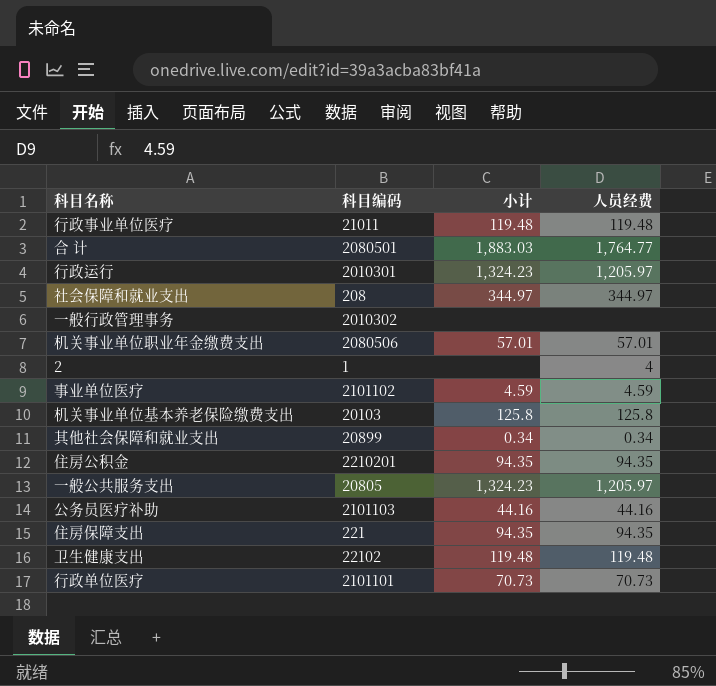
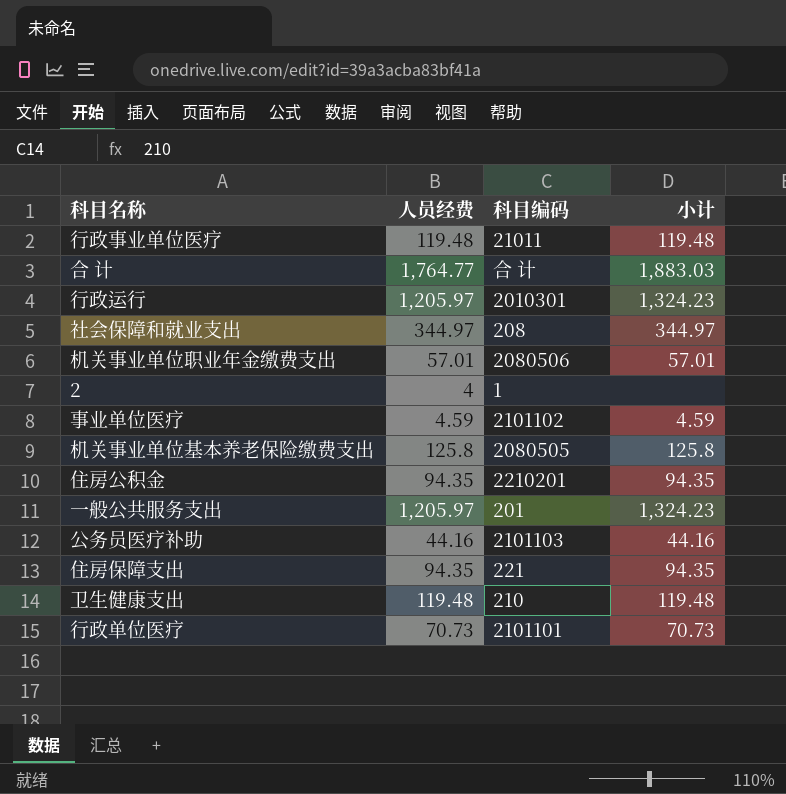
column 人员经费 | position: 4 -> 2
row 一般行政管理事务: 2010302 | none | none -> none
row 其他社会保障和就业支出: 20899 | 0.34 | 0.34 -> none
合 计 | 科目编码: 2080501 -> 合 计
机关事业单位基本养老保险缴费支出 | 科目编码: 20103 -> 2080505
一般公共服务支出 | 科目编码: 20805 -> 201
卫生健康支出 | 科目编码: 22102 -> 210

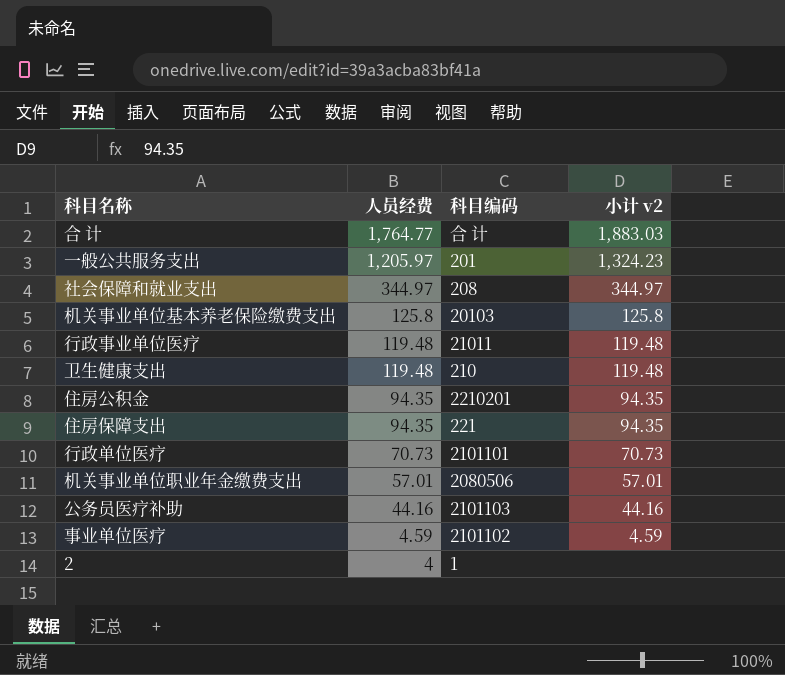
row order: none -> 人员经费 descending
column name: 小计 -> 小计 v2
row 行政运行: 1,205.97 | 2010301 | 1,324.23 -> none
机关事业单位基本养老保险缴费支出 | 科目编码: 2080505 -> 20103

